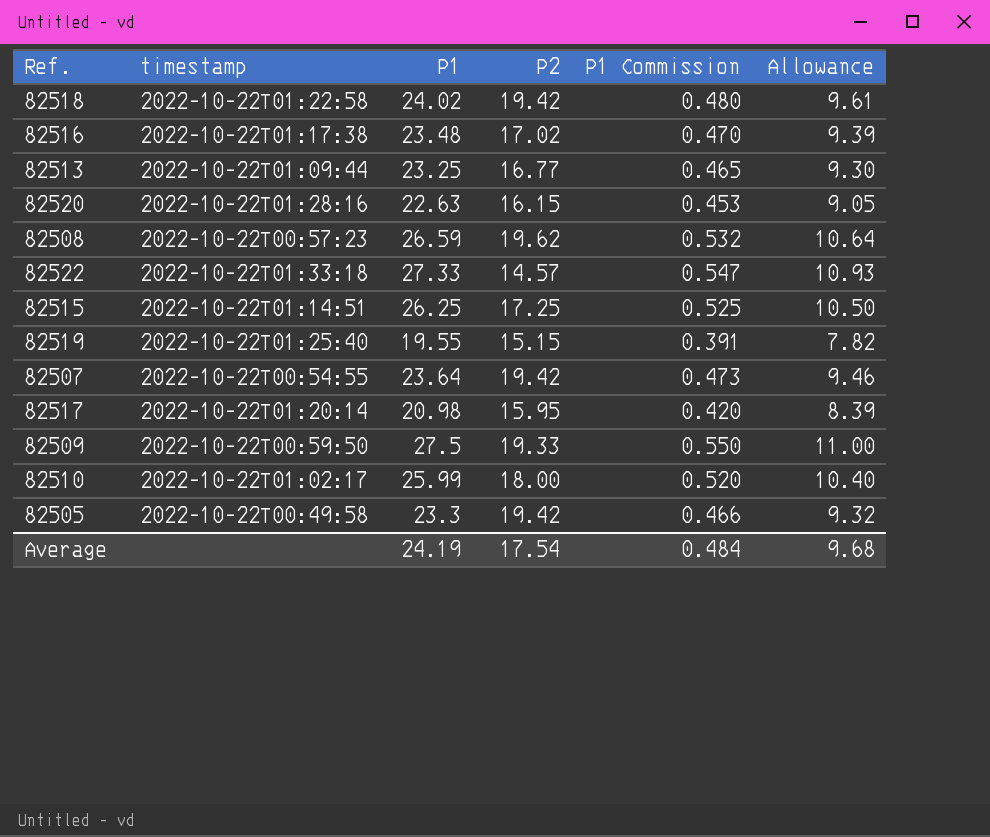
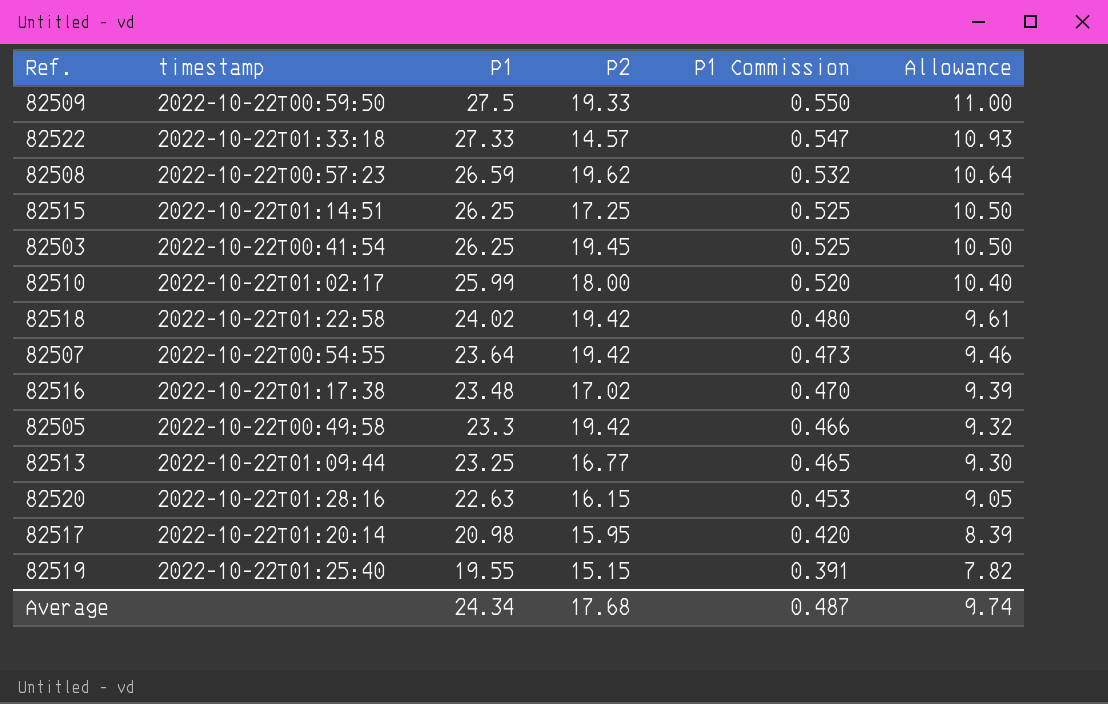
row order: none -> P1 descending
row 82503: none -> 2022-10-22T00:41:54 | 26.25 | 19.45 | 0.525 | 10.50
Average | P1: 24.19 -> 24.34
Average | P2: 17.54 -> 17.68
Average | P1 Commission: 0.484 -> 0.487
Average | Allowance: 9.68 -> 9.74

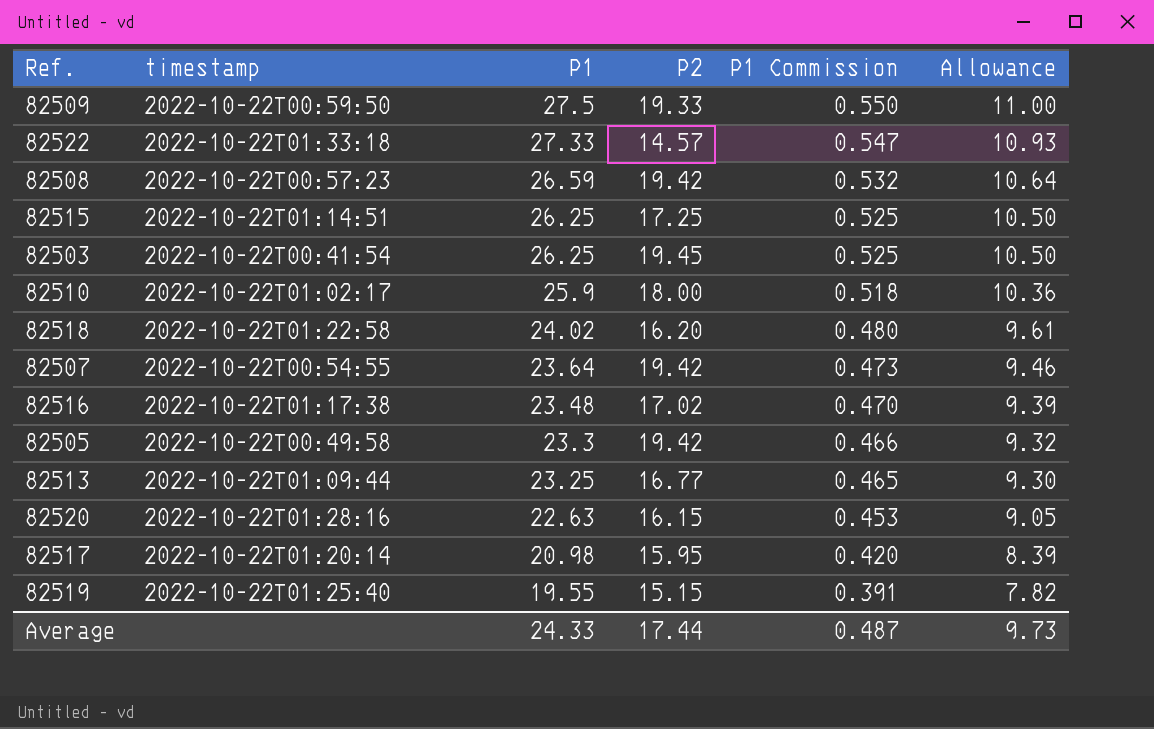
82508 | P2: 19.62 -> 19.42
82510 | P1: 25.99 -> 25.9
82510 | P1 Commission: 0.520 -> 0.518
82510 | Allowance: 10.40 -> 10.36
82518 | P2: 19.42 -> 16.20
Average | P1: 24.34 -> 24.33
Average | P2: 17.68 -> 17.44
Average | Allowance: 9.74 -> 9.73

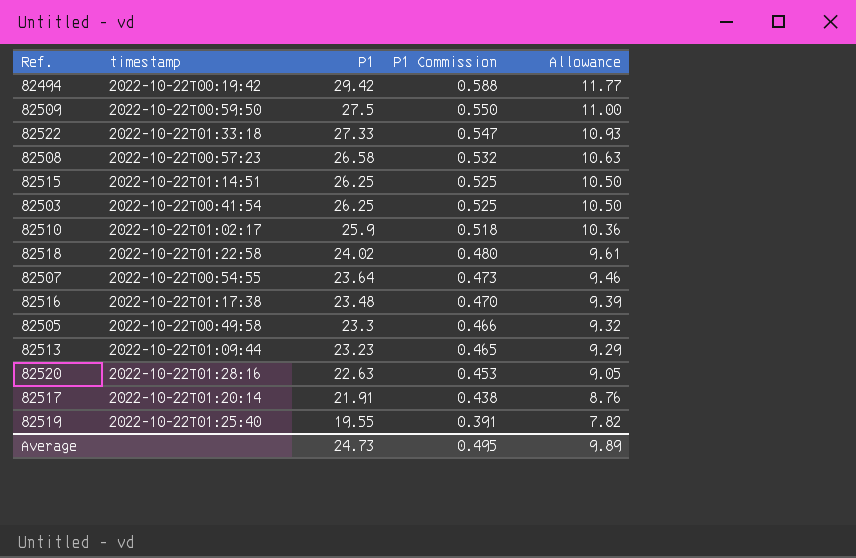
column P2 | position: 4 -> none
row 82494: none -> 2022-10-22T00:19:42 | 29.42 | 0.588 | 11.77
82508 | P1: 26.59 -> 26.58
82508 | Allowance: 10.64 -> 10.63
82513 | P1: 23.25 -> 23.23
82513 | Allowance: 9.30 -> 9.29
82517 | P1: 20.98 -> 21.91
82517 | P1 Commission: 0.420 -> 0.438
82517 | Allowance: 8.39 -> 8.76
Average | P1: 24.33 -> 24.73
Average | P1 Commission: 0.487 -> 0.495
Average | Allowance: 9.73 -> 9.89

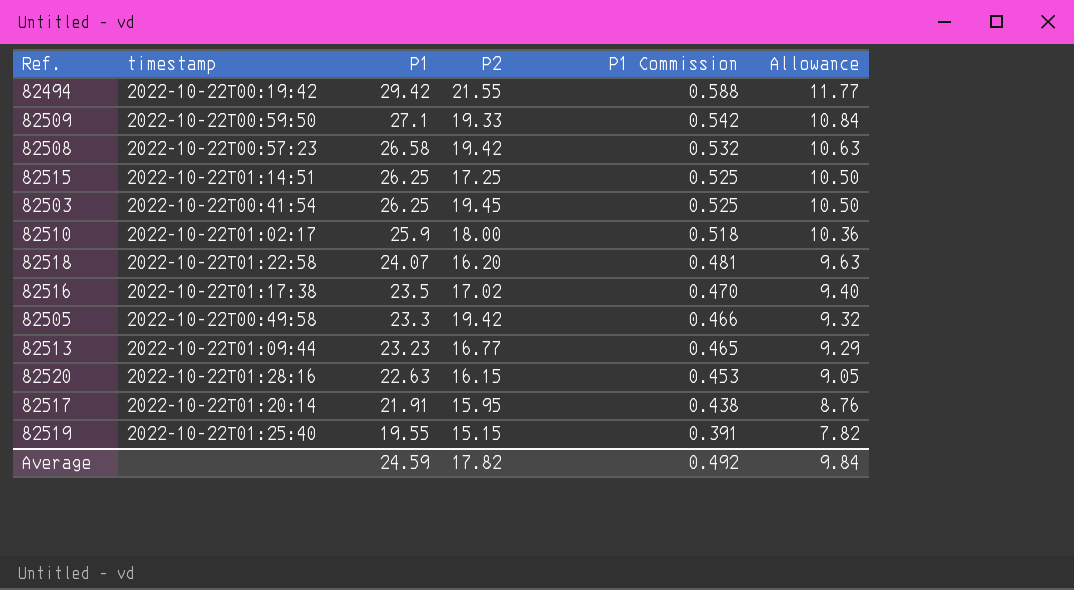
column P2 | position: none -> 4
row 82522: 2022-10-22T01:33:18 | 27.33 | 0.547 | 10.93 -> none
row 82507: 2022-10-22T00:54:55 | 23.64 | 0.473 | 9.46 -> none
82509 | P1: 27.5 -> 27.1
82509 | P1 Commission: 0.550 -> 0.542
82509 | Allowance: 11.00 -> 10.84
82518 | P1: 24.02 -> 24.07
82518 | P1 Commission: 0.480 -> 0.481
82518 | Allowance: 9.61 -> 9.63
82516 | P1: 23.48 -> 23.5
82516 | Allowance: 9.39 -> 9.40
Average | P1: 24.73 -> 24.59
Average | P1 Commission: 0.495 -> 0.492
Average | Allowance: 9.89 -> 9.84

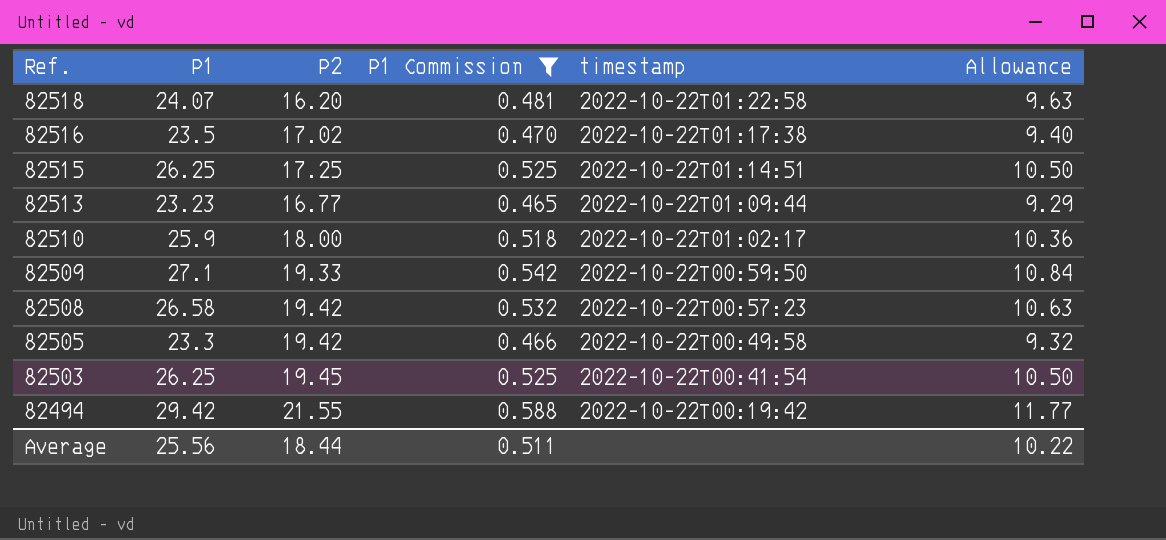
filter: none -> P1 Commission >= 0.465
row order: P1 descending -> Ref. descending
column timestamp | position: 2 -> 5
Average | P1: 24.59 -> 25.56
Average | P2: 17.82 -> 18.44
Average | P1 Commission: 0.492 -> 0.511
Average | Allowance: 9.84 -> 10.22

